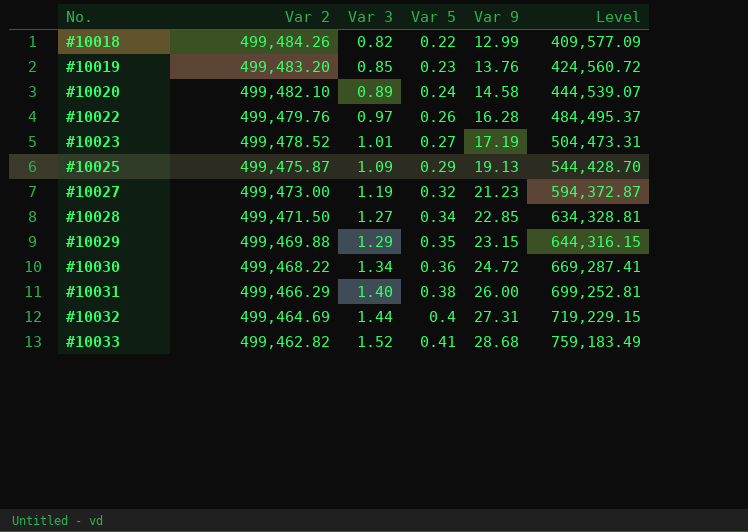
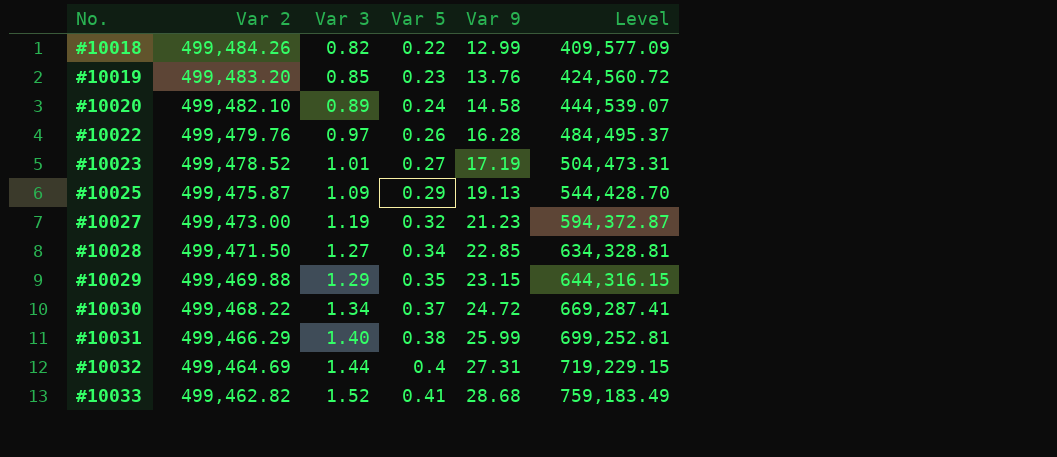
#10030 | Var 5: 0.36 -> 0.37
#10031 | Var 9: 26.00 -> 25.99

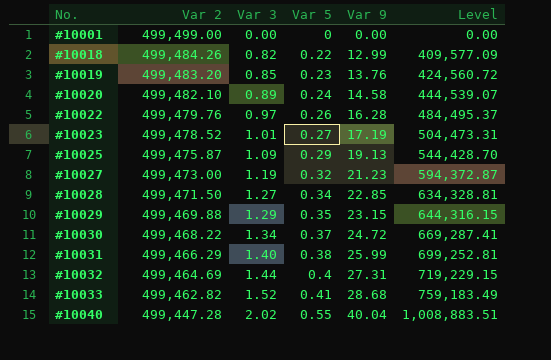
row #10001: none -> 499,499.00 | 0.00 | 0 | 0.00 | 0.00
row #10040: none -> 499,447.28 | 2.02 | 0.55 | 40.04 | 1,008,883.51

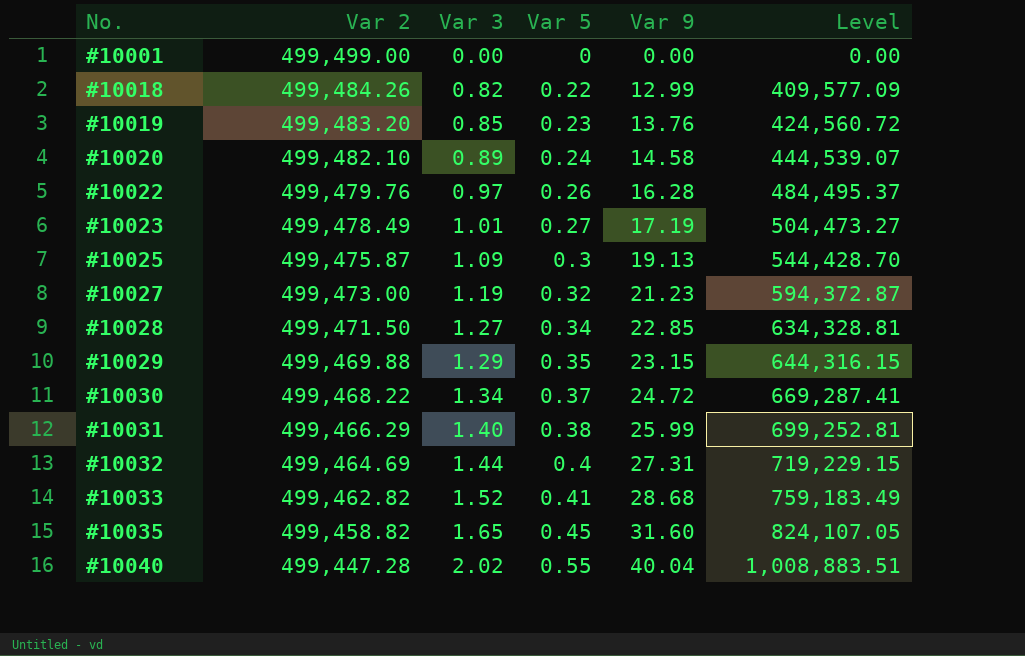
#10023 | Var 2: 499,478.52 -> 499,478.49
#10023 | Level: 504,473.31 -> 504,473.27
#10025 | Var 5: 0.29 -> 0.3
row #10035: none -> 499,458.82 | 1.65 | 0.45 | 31.60 | 824,107.05

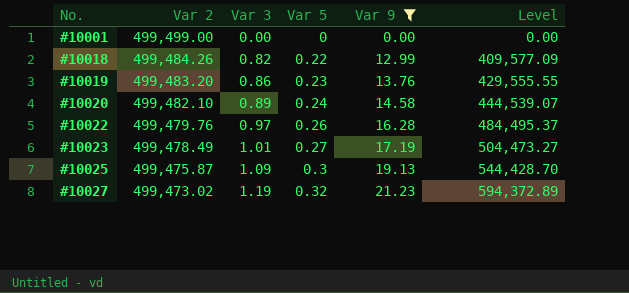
filter: none -> Var 9 <= 21.23
#10019 | Var 3: 0.85 -> 0.86
#10019 | Level: 424,560.72 -> 429,555.55
#10027 | Var 2: 499,473.00 -> 499,473.02
#10027 | Level: 594,372.87 -> 594,372.89

